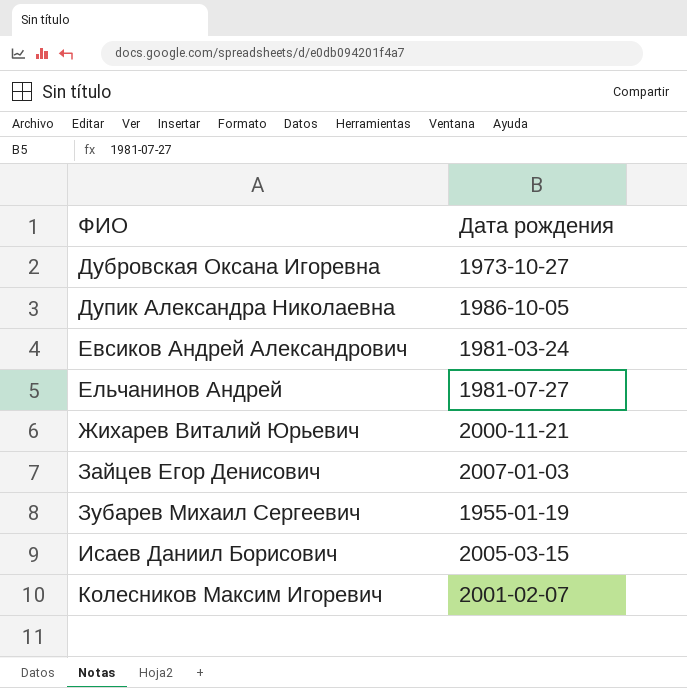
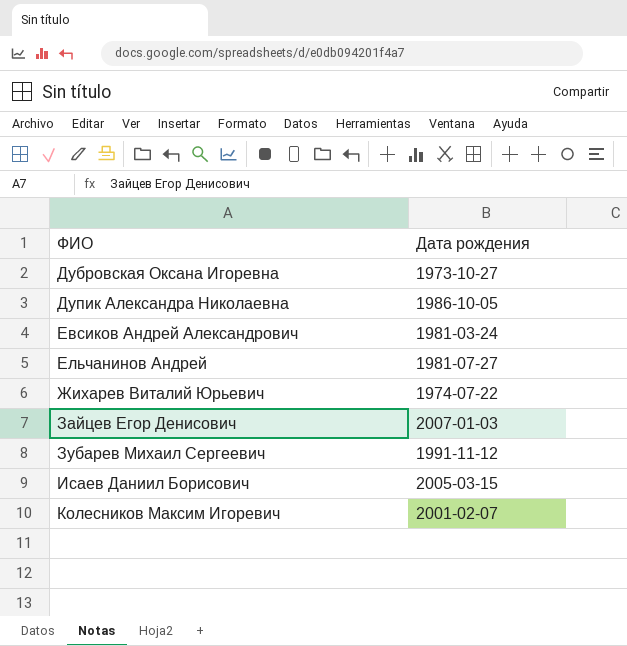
Жихарев Виталий Юрьевич | Дата рождения: 2000-11-21 -> 1974-07-22
Зубарев Михаил Сергеевич | Дата рождения: 1955-01-19 -> 1991-11-12

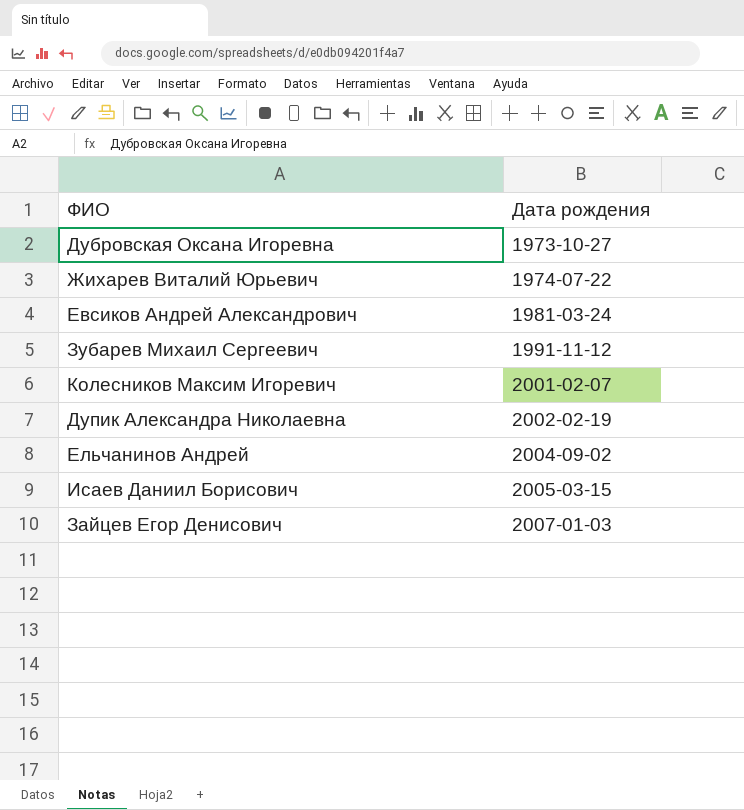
row order: ФИО ascending -> Дата рождения ascending
Дупик Александра Николаевна | Дата рождения: 1986-10-05 -> 2002-02-19
Ельчанинов Андрей | Дата рождения: 1981-07-27 -> 2004-09-02

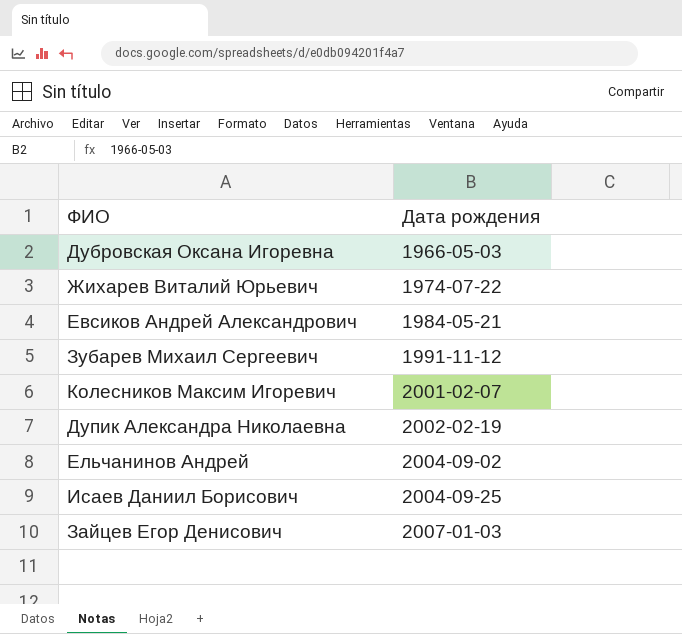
Дубровская Оксана Игоревна | Дата рождения: 1973-10-27 -> 1966-05-03
Евсиков Андрей Александрович | Дата рождения: 1981-03-24 -> 1984-05-21
Исаев Даниил Борисович | Дата рождения: 2005-03-15 -> 2004-09-25

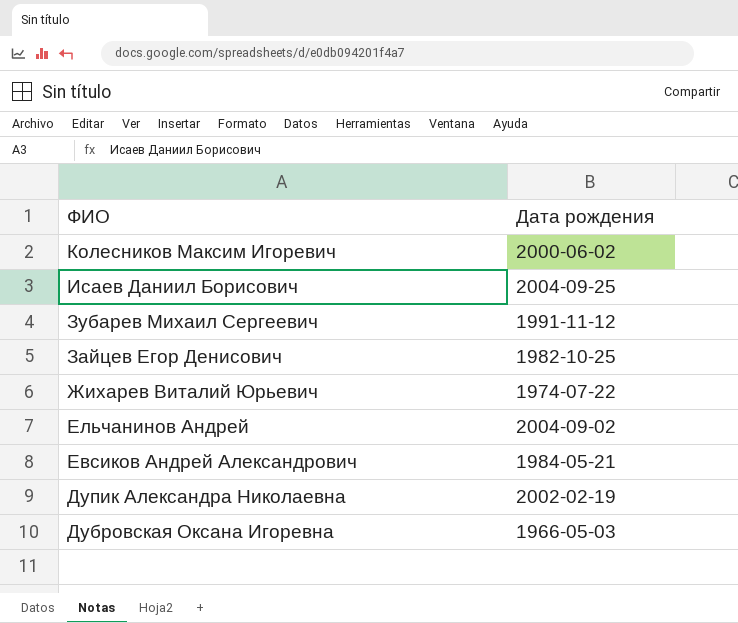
row order: Дата рождения ascending -> ФИО descending
Колесников Максим Игоревич | Дата рождения: 2001-02-07 -> 2000-06-02
Зайцев Егор Денисович | Дата рождения: 2007-01-03 -> 1982-10-25

